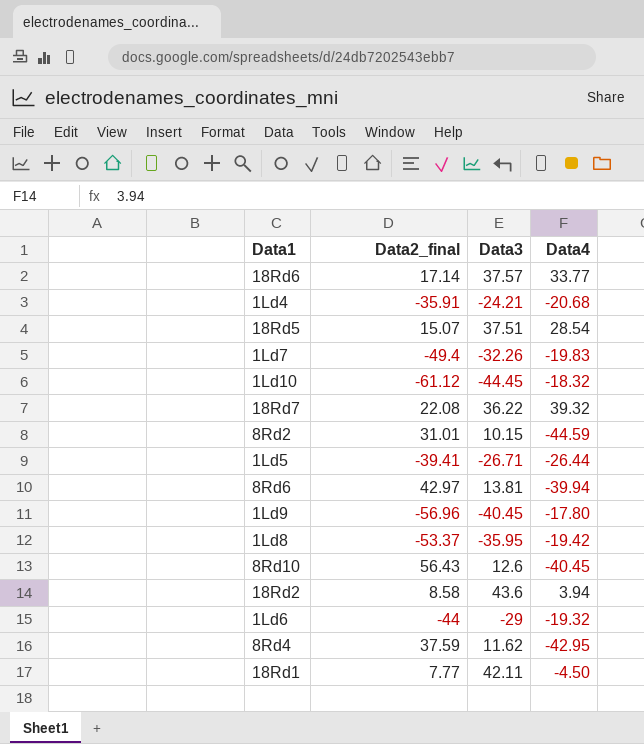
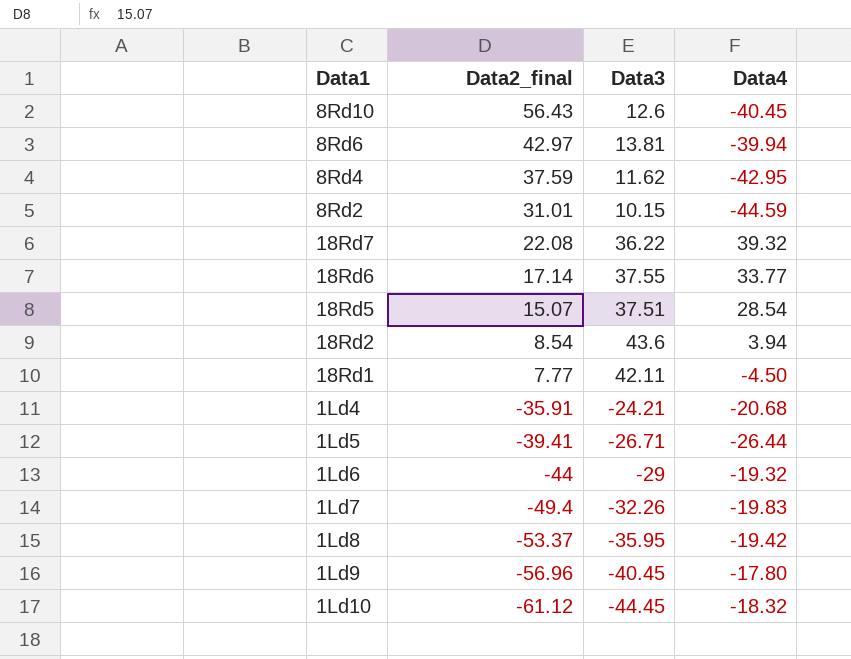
row order: none -> Data2_final descending
18Rd6 | Data3: 37.57 -> 37.55
18Rd2 | Data2_final: 8.58 -> 8.54

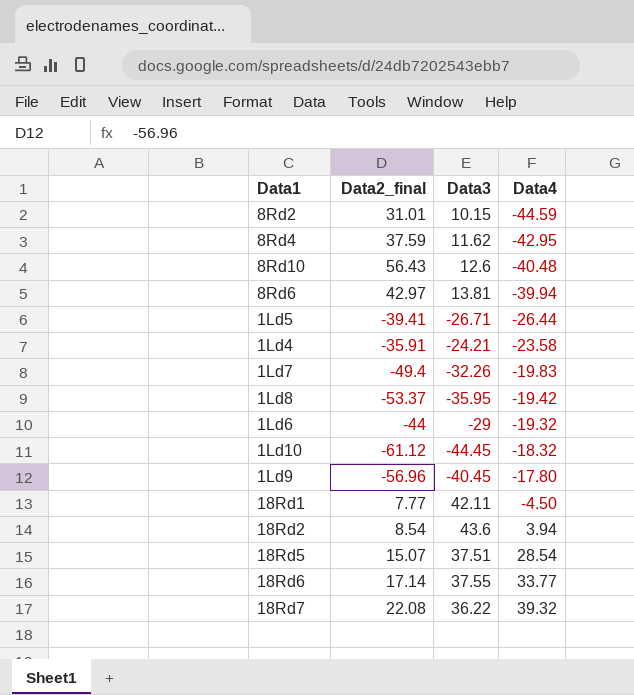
row order: Data2_final descending -> Data4 ascending
8Rd10 | Data4: -40.45 -> -40.48
1Ld4 | Data4: -20.68 -> -23.58

